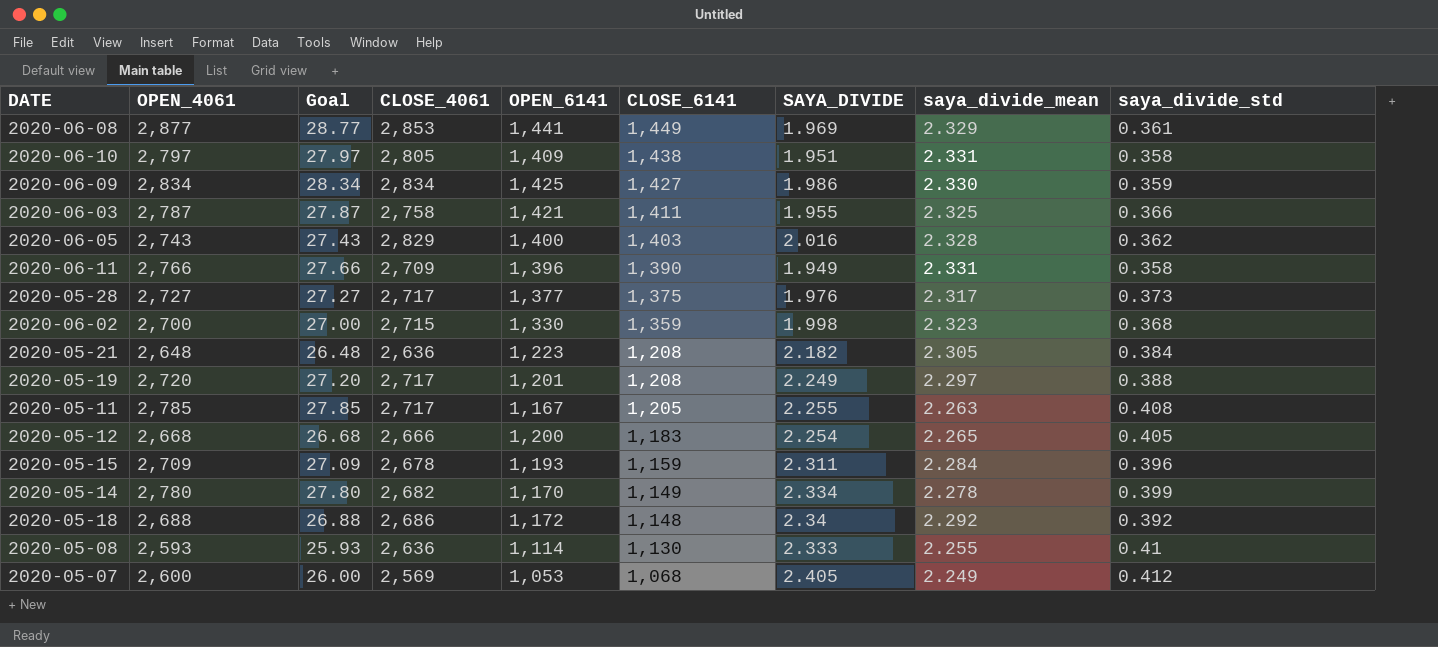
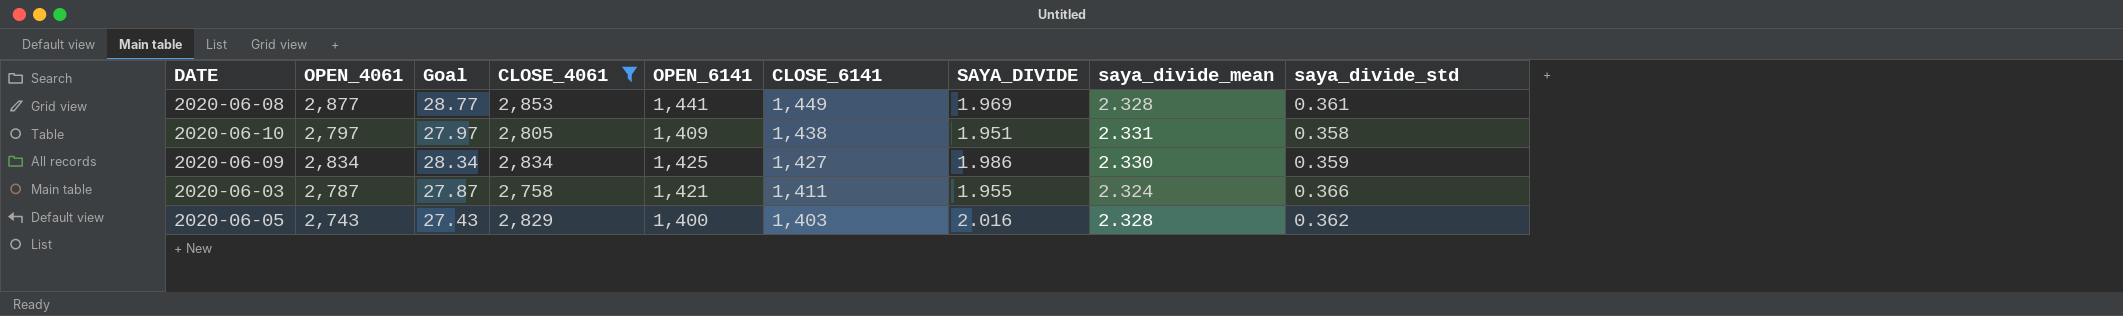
filter: none -> CLOSE_4061 >= 2,758
2020-06-08 | saya_divide_mean: 2.329 -> 2.328
2020-06-03 | saya_divide_mean: 2.325 -> 2.324

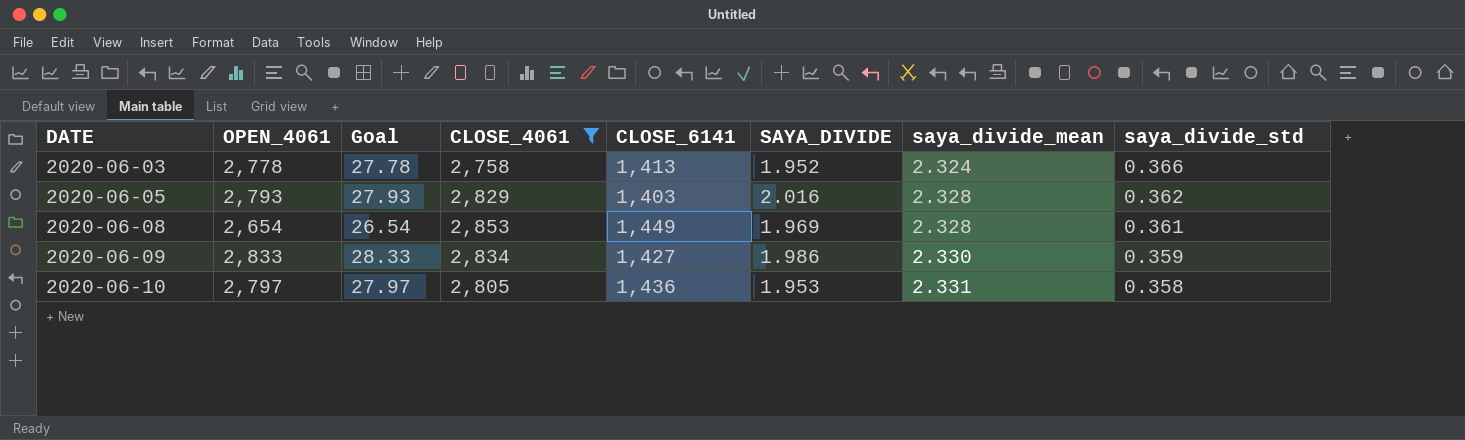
row order: CLOSE_6141 descending -> DATE ascending
column OPEN_6141 | position: 5 -> none
2020-06-03 | OPEN_4061: 2,787 -> 2,778
2020-06-03 | Goal: 27.87 -> 27.78
2020-06-03 | CLOSE_6141: 1,411 -> 1,413
2020-06-03 | SAYA_DIVIDE: 1.955 -> 1.952
2020-06-05 | OPEN_4061: 2,743 -> 2,793
2020-06-05 | Goal: 27.43 -> 27.93
2020-06-08 | OPEN_4061: 2,877 -> 2,654
2020-06-08 | Goal: 28.77 -> 26.54
2020-06-09 | OPEN_4061: 2,834 -> 2,833
2020-06-09 | Goal: 28.34 -> 28.33
2020-06-10 | CLOSE_6141: 1,438 -> 1,436
2020-06-10 | SAYA_DIVIDE: 1.951 -> 1.953

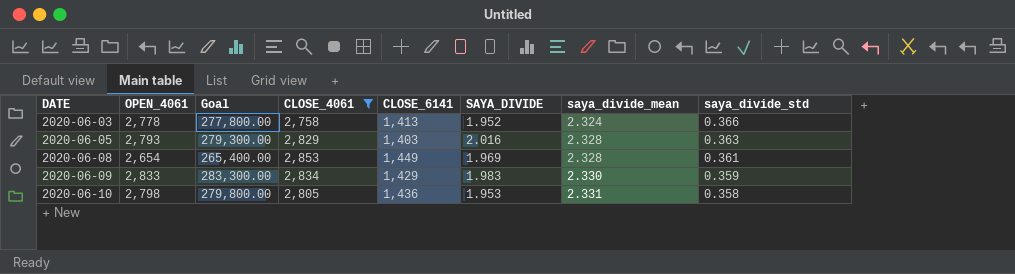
column Goal | formula: [OPEN_4061] * 0.01 -> [OPEN_4061] * 100
2020-06-05 | saya_divide_std: 0.362 -> 0.363
2020-06-09 | CLOSE_6141: 1,427 -> 1,429
2020-06-09 | SAYA_DIVIDE: 1.986 -> 1.983
2020-06-10 | OPEN_4061: 2,797 -> 2,798

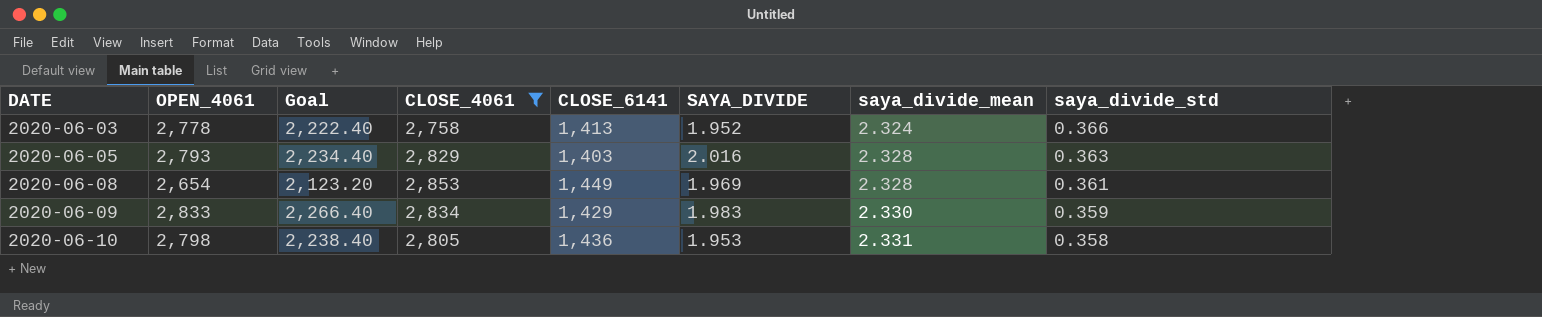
column Goal | formula: [OPEN_4061] * 100 -> [OPEN_4061] * 0.8

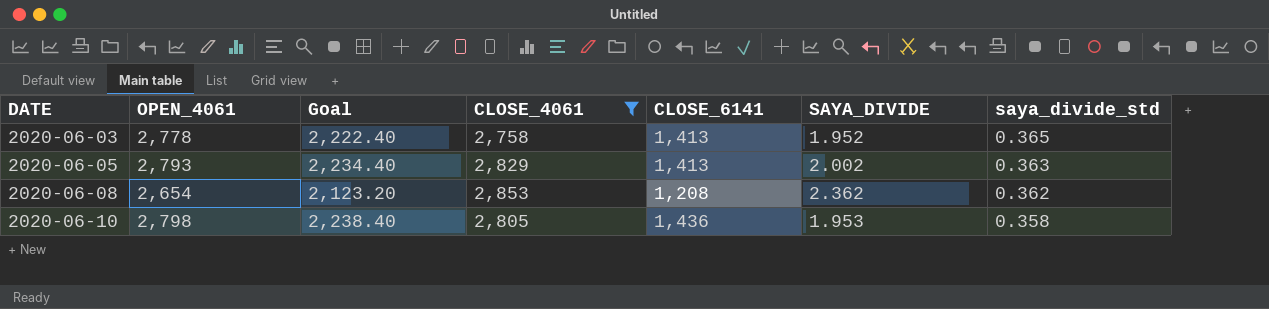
column saya_divide_mean | position: 7 -> none
row 2020-06-09: 2,833 | 2,266.40 | 2,834 | 1,429 | 1.983 | 2.330 | 0.359 -> none
2020-06-03 | saya_divide_std: 0.366 -> 0.365
2020-06-05 | CLOSE_6141: 1,403 -> 1,413
2020-06-05 | SAYA_DIVIDE: 2.016 -> 2.002
2020-06-08 | CLOSE_6141: 1,449 -> 1,208
2020-06-08 | SAYA_DIVIDE: 1.969 -> 2.362
2020-06-08 | saya_divide_std: 0.361 -> 0.362

